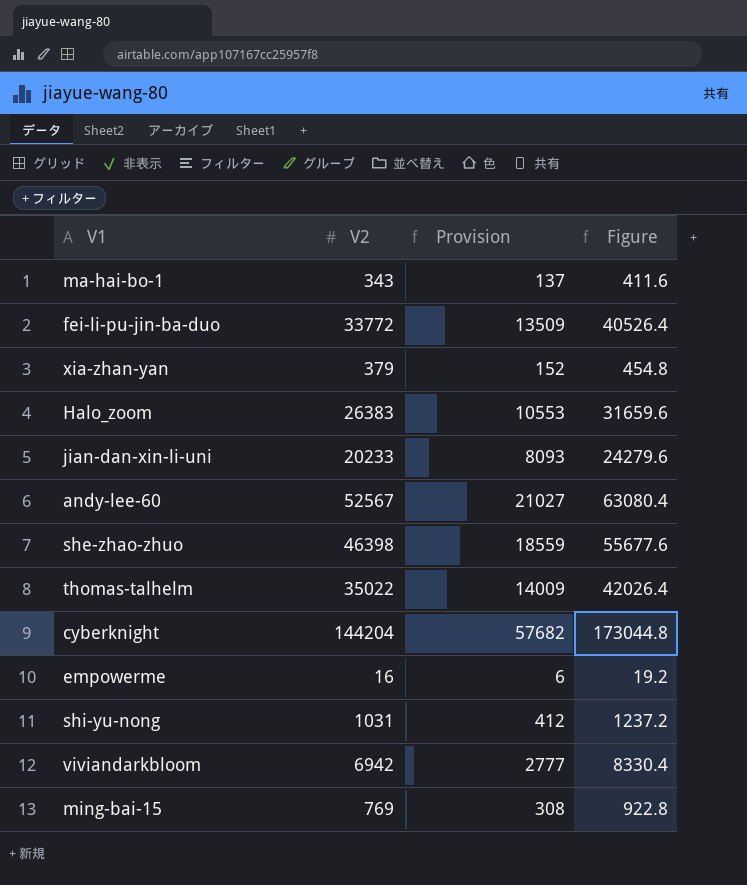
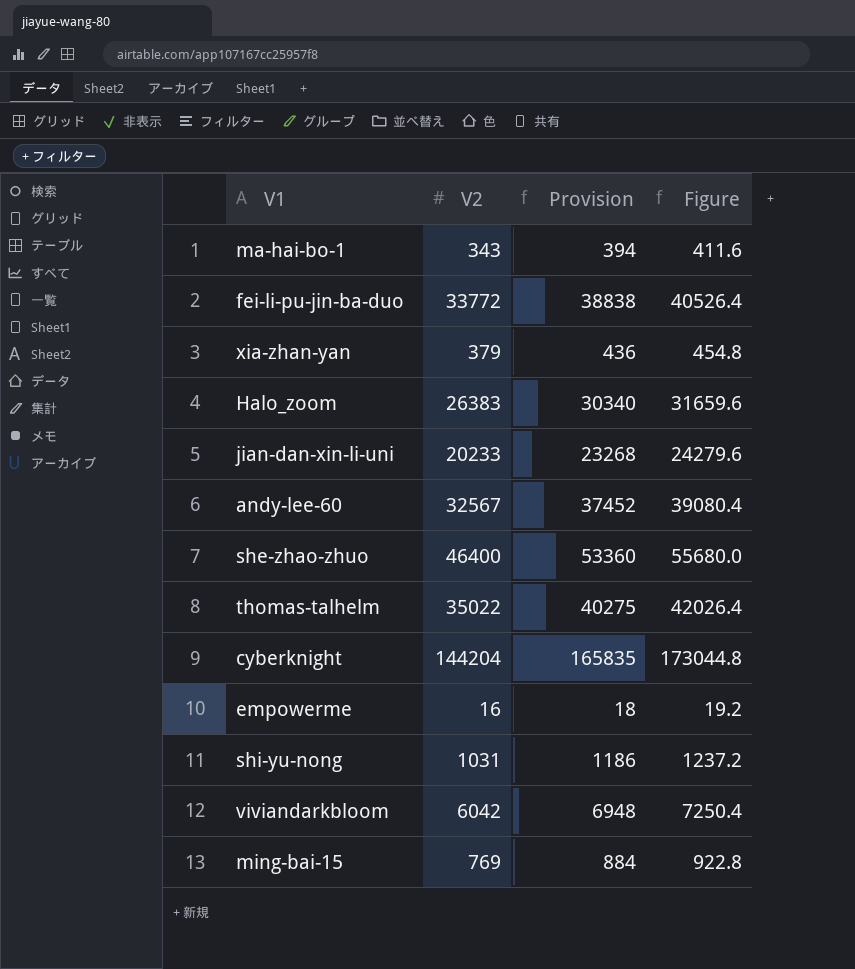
column Provision | formula: [V2] * 0.4 -> [V2] * 1.15
andy-lee-60 | V2: 52567 -> 32567
andy-lee-60 | Figure: 63080.4 -> 39080.4
she-zhao-zhuo | V2: 46398 -> 46400
she-zhao-zhuo | Figure: 55677.6 -> 55680.0
viviandarkbloom | V2: 6942 -> 6042
viviandarkbloom | Figure: 8330.4 -> 7250.4

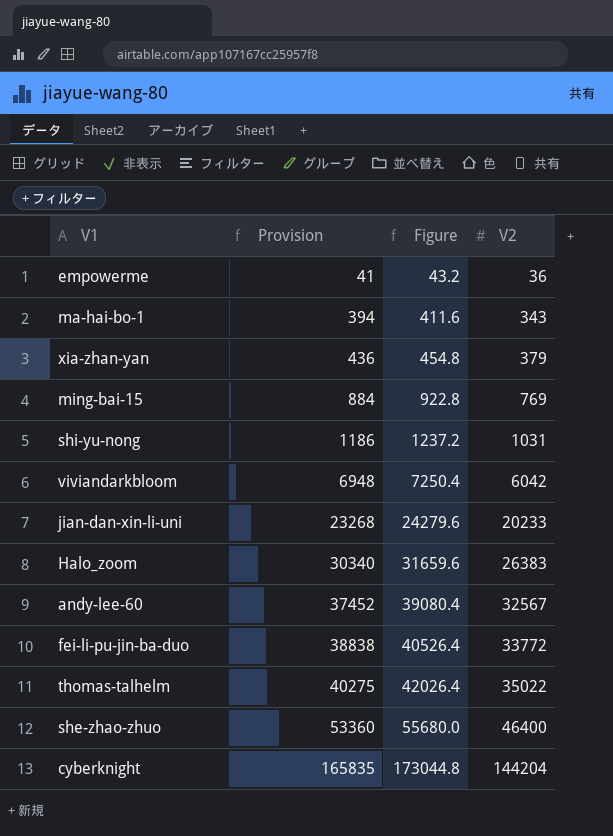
row order: none -> Provision ascending
column V2 | position: 2 -> 4
empowerme | Provision: 18 -> 41
empowerme | Figure: 19.2 -> 43.2
empowerme | V2: 16 -> 36

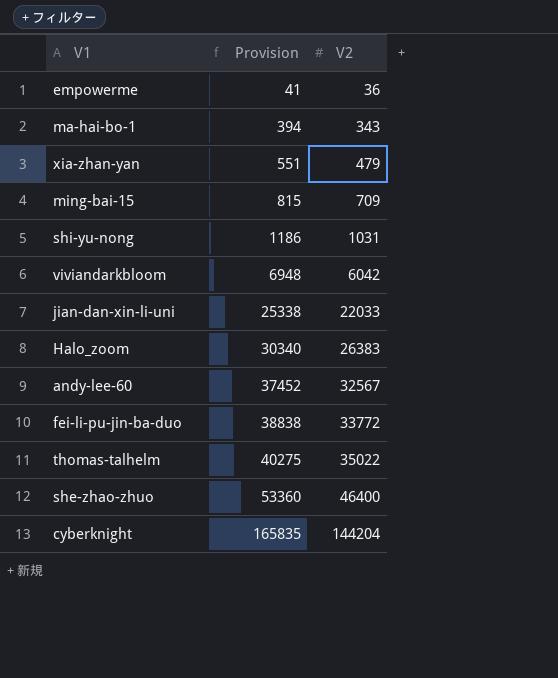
column Figure | formula: [V2] * 1.2 -> none
xia-zhan-yan | Provision: 436 -> 551
xia-zhan-yan | V2: 379 -> 479
ming-bai-15 | Provision: 884 -> 815
ming-bai-15 | V2: 769 -> 709
jian-dan-xin-li-uni | Provision: 23268 -> 25338
jian-dan-xin-li-uni | V2: 20233 -> 22033

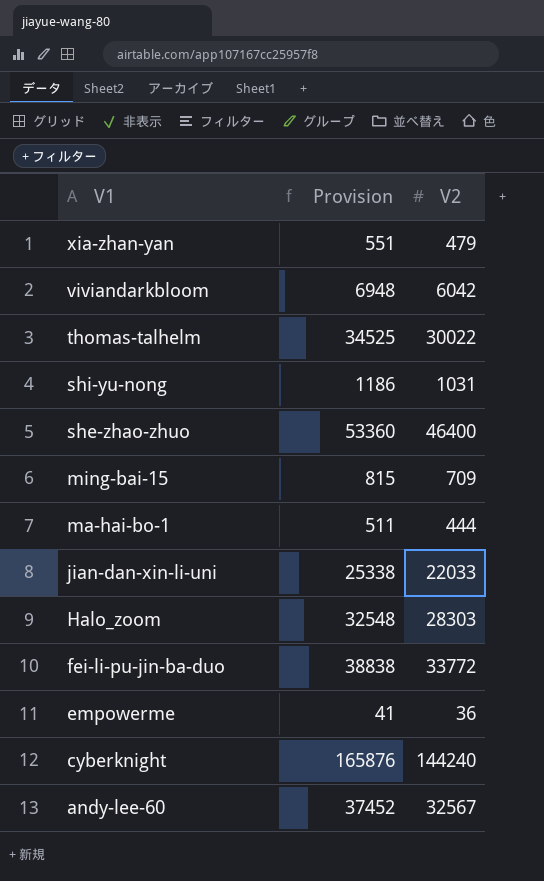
row order: Provision ascending -> V1 descending
thomas-talhelm | Provision: 40275 -> 34525
thomas-talhelm | V2: 35022 -> 30022
ma-hai-bo-1 | Provision: 394 -> 511
ma-hai-bo-1 | V2: 343 -> 444
Halo_zoom | Provision: 30340 -> 32548
Halo_zoom | V2: 26383 -> 28303
cyberknight | Provision: 165835 -> 165876
cyberknight | V2: 144204 -> 144240

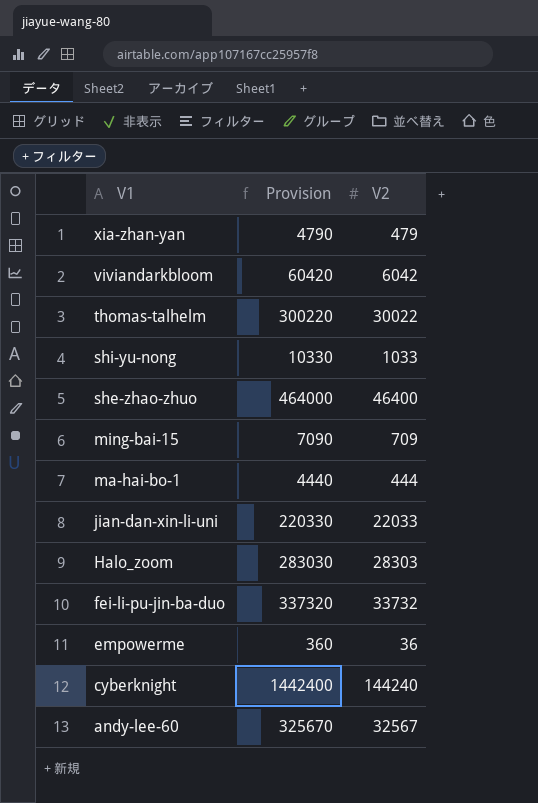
column Provision | formula: [V2] * 1.15 -> [V2] * 10
shi-yu-nong | V2: 1031 -> 1033
fei-li-pu-jin-ba-duo | V2: 33772 -> 33732

